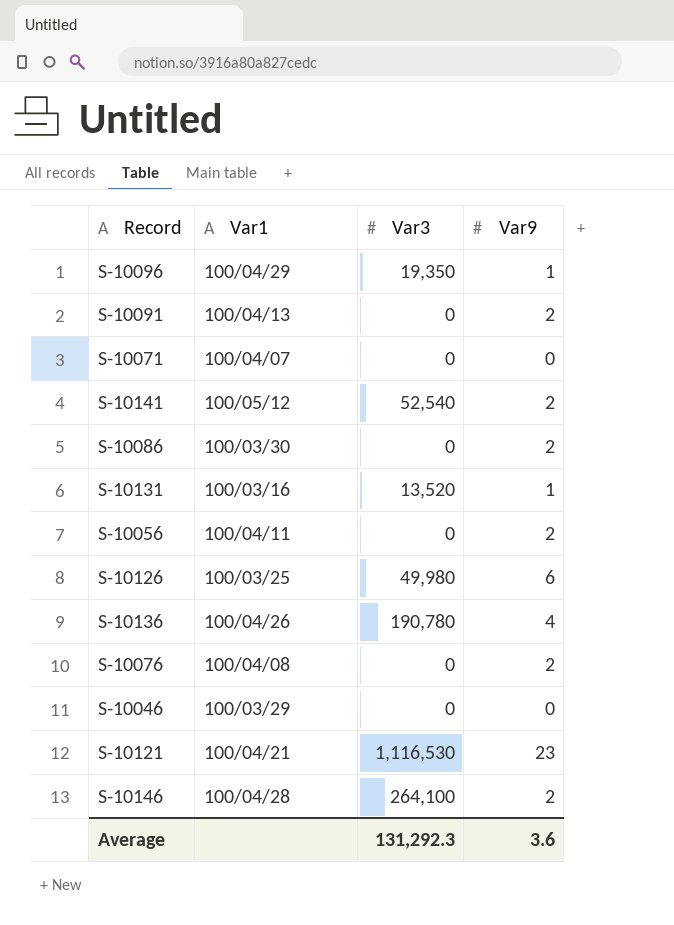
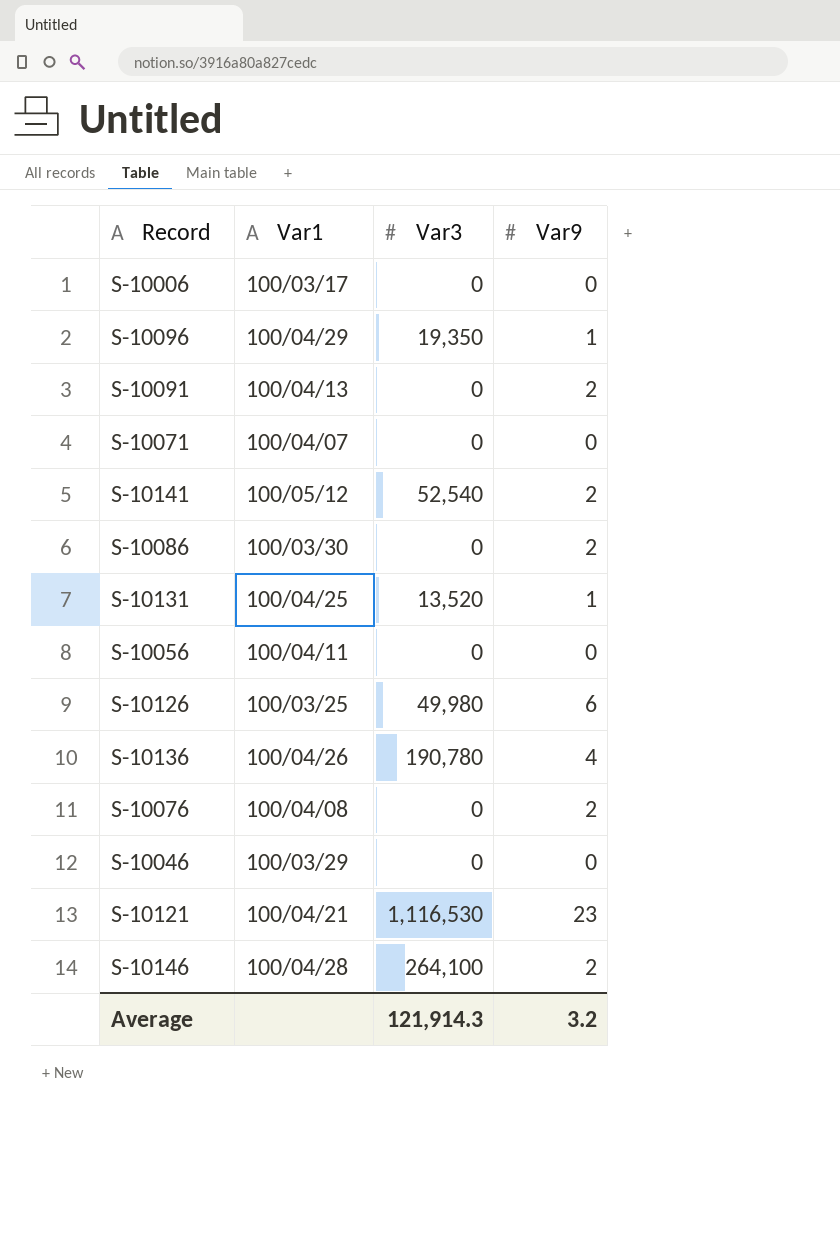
row S-10006: none -> 100/03/17 | 0 | 0
S-10131 | Var1: 100/03/16 -> 100/04/25
S-10056 | Var9: 2 -> 0
Average | Var3: 131,292.3 -> 121,914.3
Average | Var9: 3.6 -> 3.2

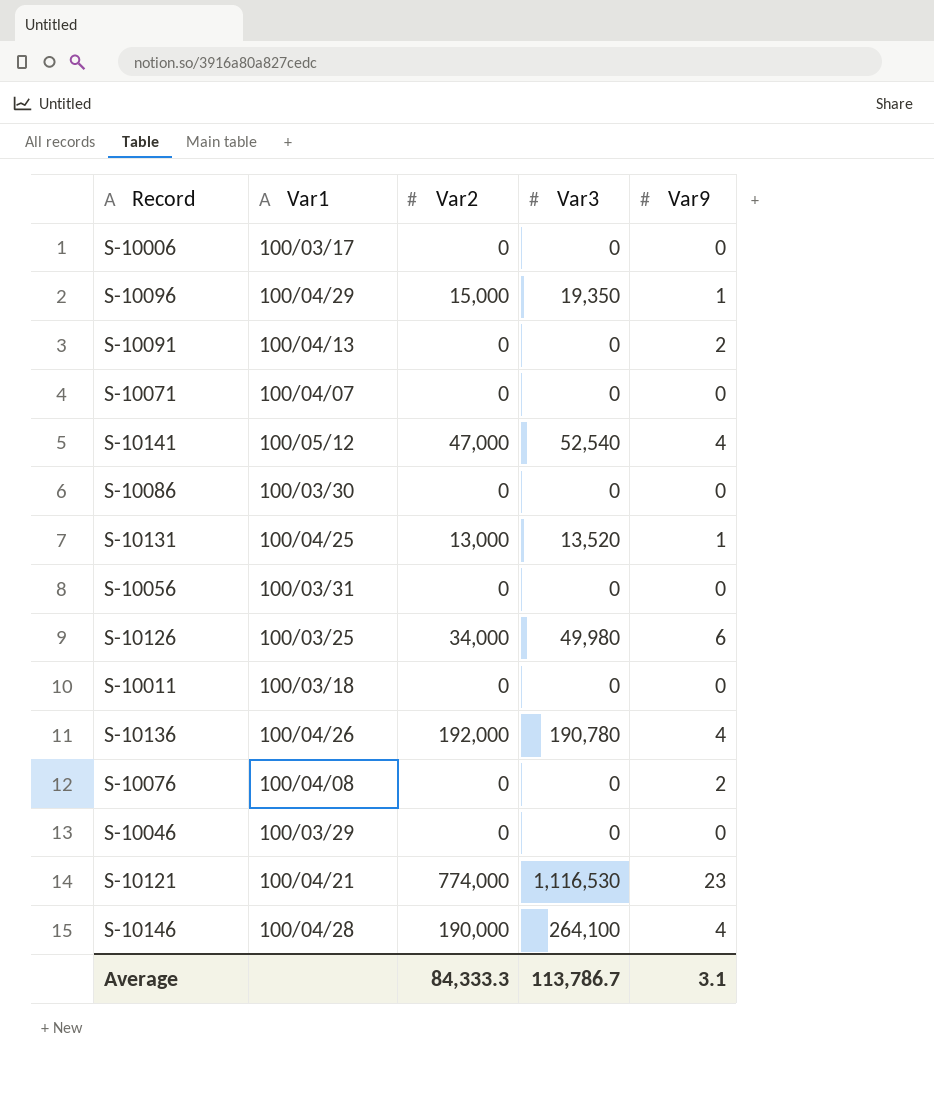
column Var2 | position: none -> 3
S-10141 | Var9: 2 -> 4
S-10086 | Var9: 2 -> 0
S-10056 | Var1: 100/04/11 -> 100/03/31
row S-10011: none -> 100/03/18 | 0 | 0 | 0
S-10146 | Var9: 2 -> 4
Average | Var3: 121,914.3 -> 113,786.7
Average | Var9: 3.2 -> 3.1

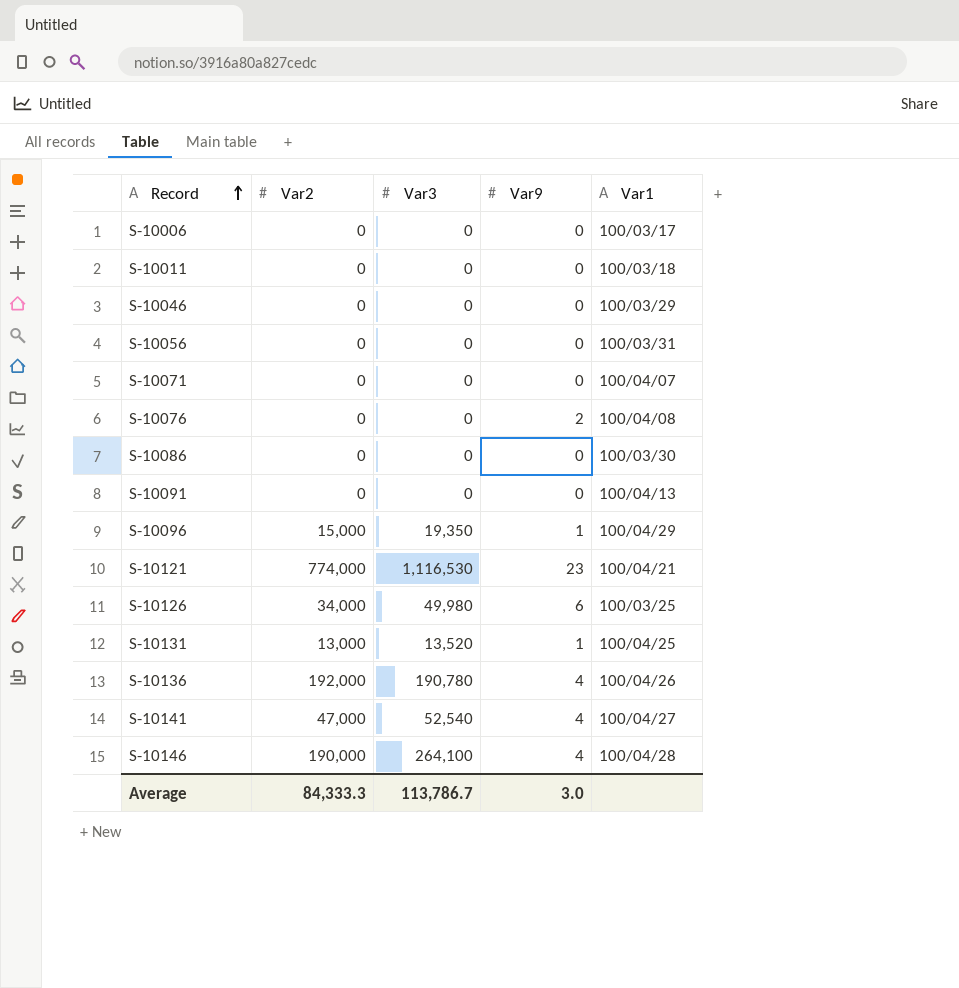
row order: none -> Record ascending
column Var1 | position: 2 -> 5
S-10091 | Var9: 2 -> 0
S-10141 | Var1: 100/05/12 -> 100/04/27
Average | Var9: 3.1 -> 3.0

